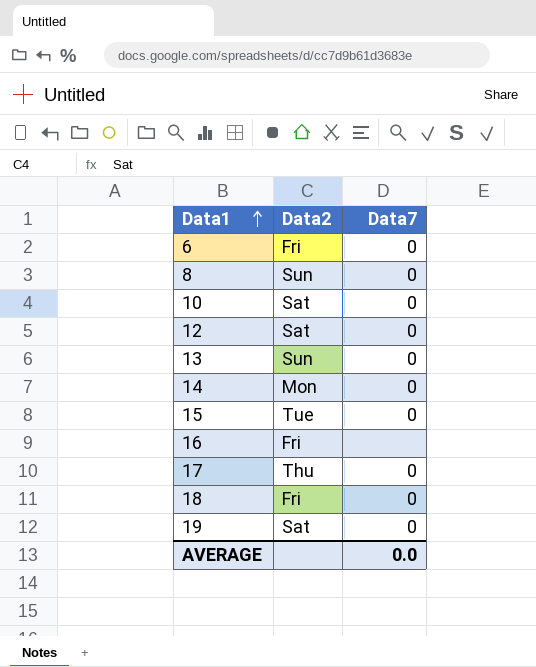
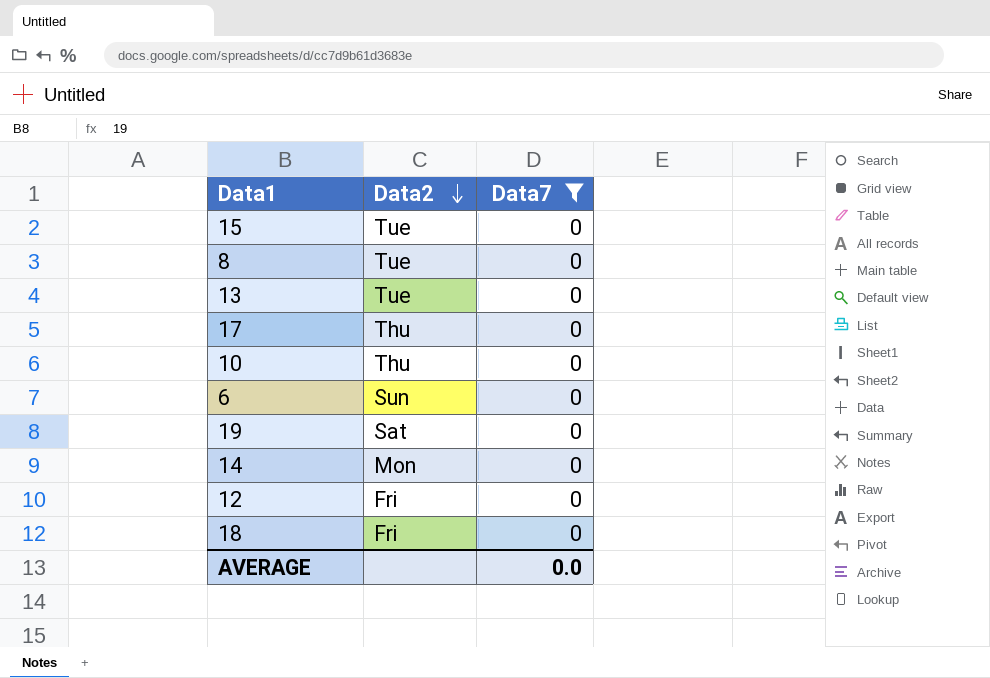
filter: none -> Data7 = 0
row order: Data1 ascending -> Data2 descending
8 | Data2: Sun -> Tue
13 | Data2: Sun -> Tue
10 | Data2: Sat -> Thu
6 | Data2: Fri -> Sun
12 | Data2: Sat -> Fri

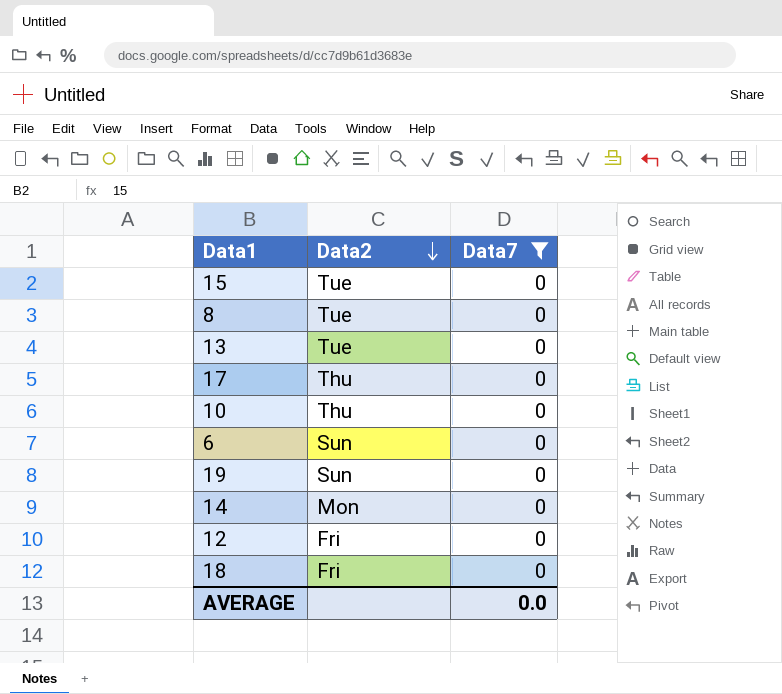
19 | Data2: Sat -> Sun

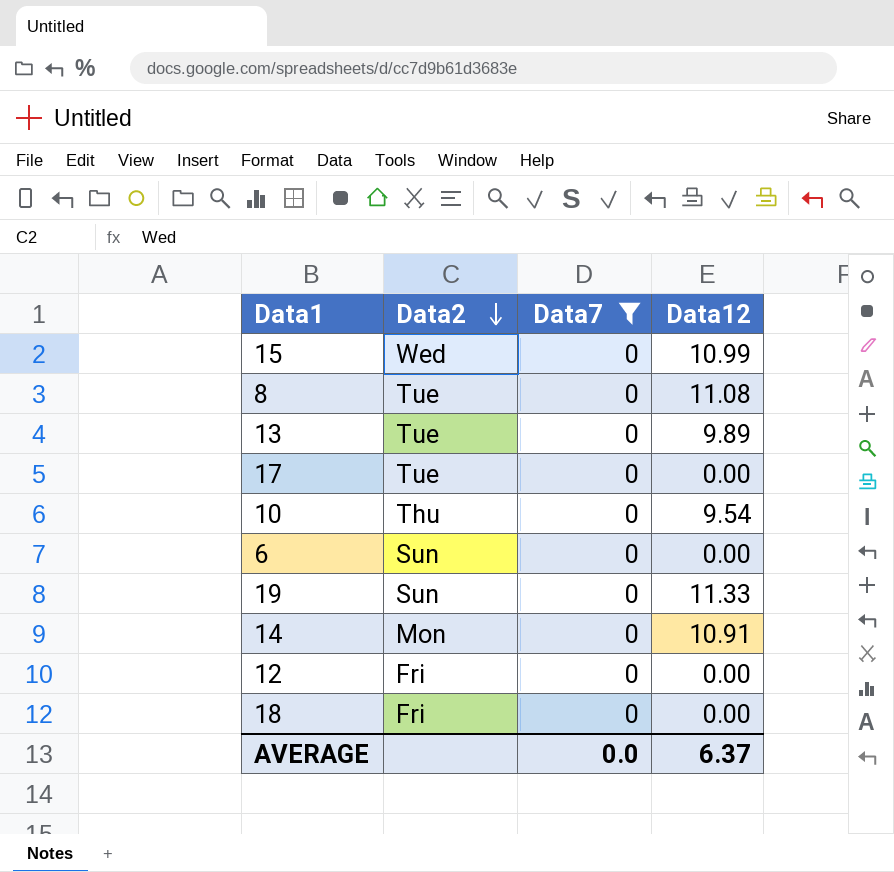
column Data12 | position: none -> 4
15 | Data2: Tue -> Wed
17 | Data2: Thu -> Tue

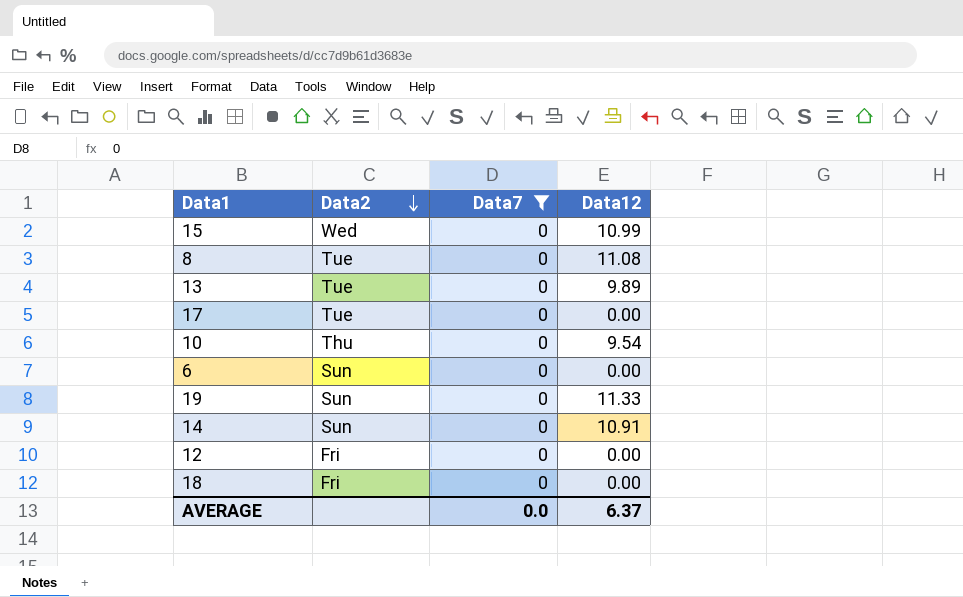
14 | Data2: Mon -> Sun

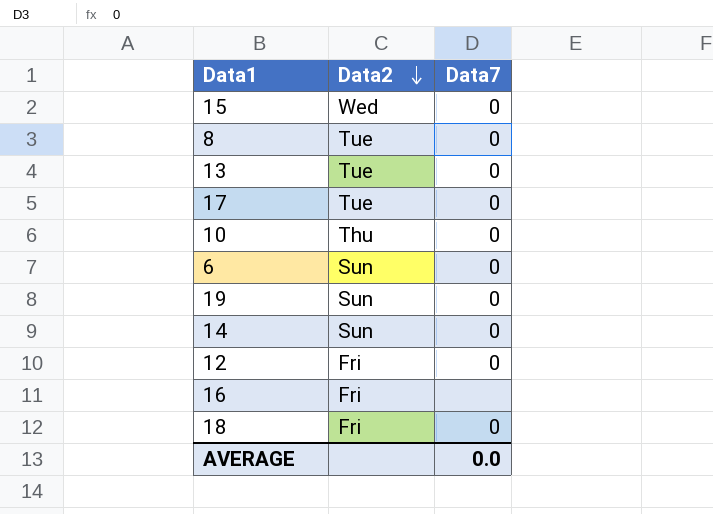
filter: Data7 = 0 -> none
column Data12 | position: 4 -> none

